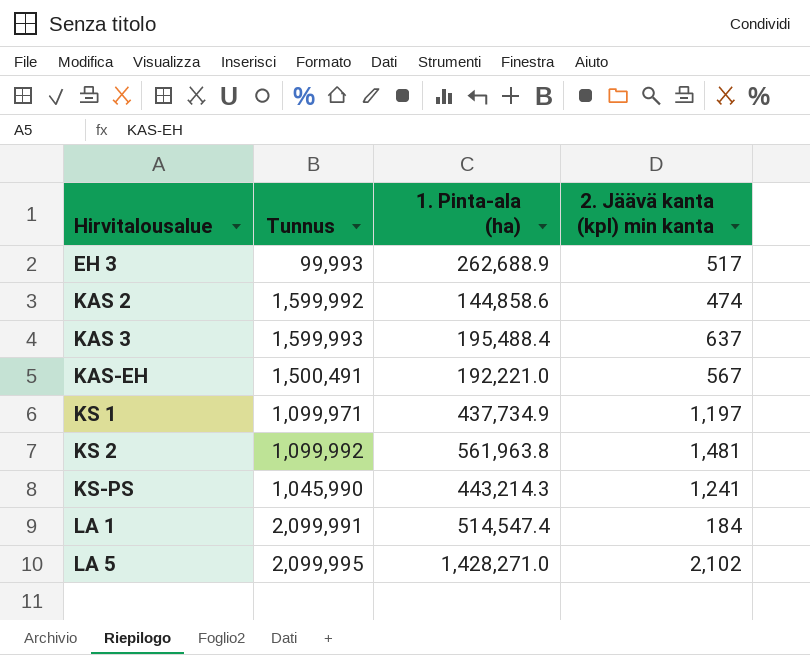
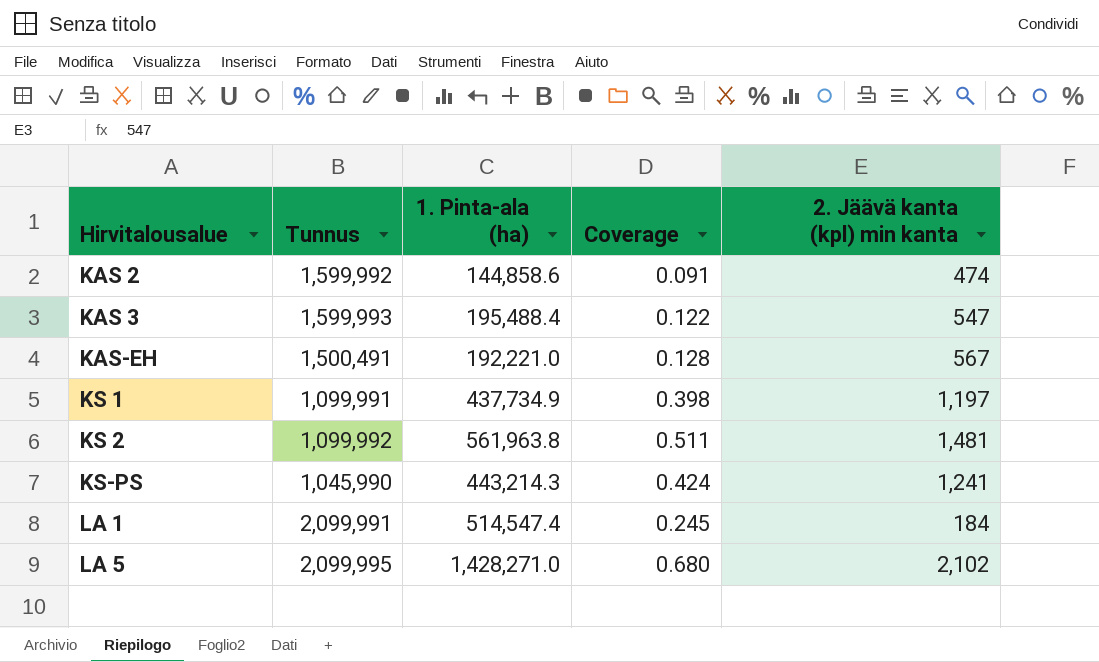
column Coverage | formula: none -> [1. Pinta-ala (ha)] / [Tunnus]
row EH 3: 99,993 | 262,688.9 | 517 -> none
KAS 3 | 2. Jäävä kanta (kpl) min kanta: 637 -> 547
KS 1 | Tunnus: 1,099,971 -> 1,099,991

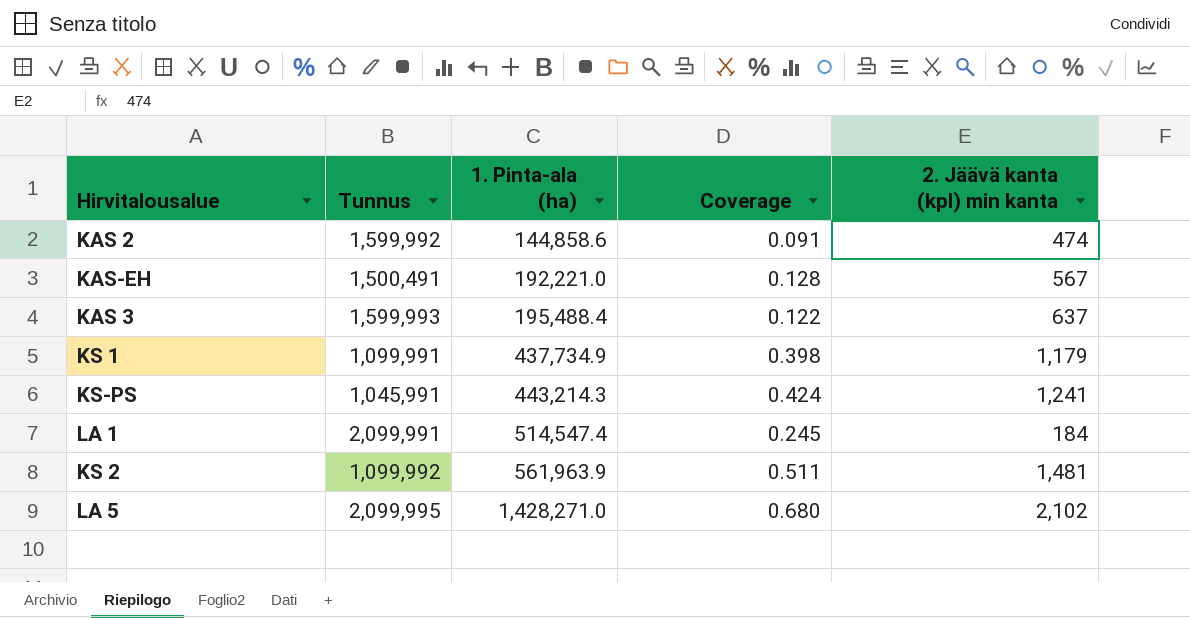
row order: Hirvitalousalue ascending -> 1. Pinta-ala (ha) ascending
KAS 3 | 2. Jäävä kanta (kpl) min kanta: 547 -> 637
KS 1 | 2. Jäävä kanta (kpl) min kanta: 1,197 -> 1,179
KS-PS | Tunnus: 1,045,990 -> 1,045,991
KS 2 | 1. Pinta-ala (ha): 561,963.8 -> 561,963.9

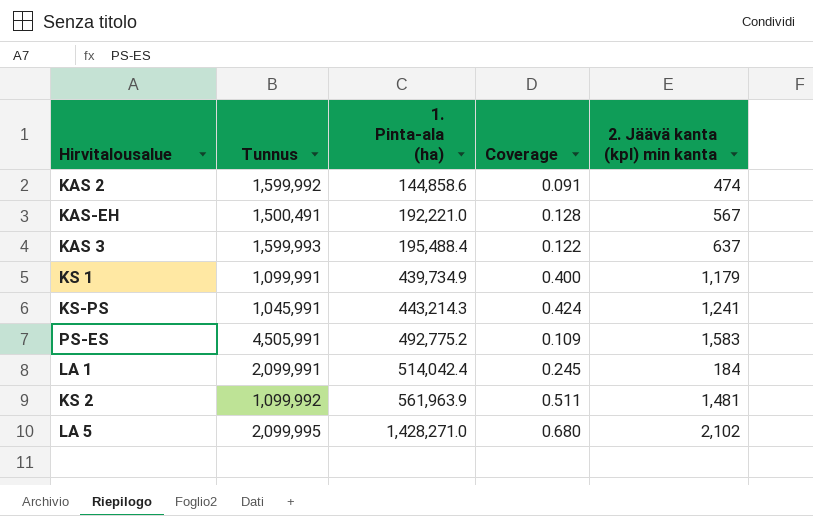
KS 1 | 1. Pinta-ala (ha): 437,734.9 -> 439,734.9
KS 1 | Coverage: 0.398 -> 0.400
row PS-ES: none -> 4,505,991 | 492,775.2 | 0.109 | 1,583
LA 1 | 1. Pinta-ala (ha): 514,547.4 -> 514,042.4

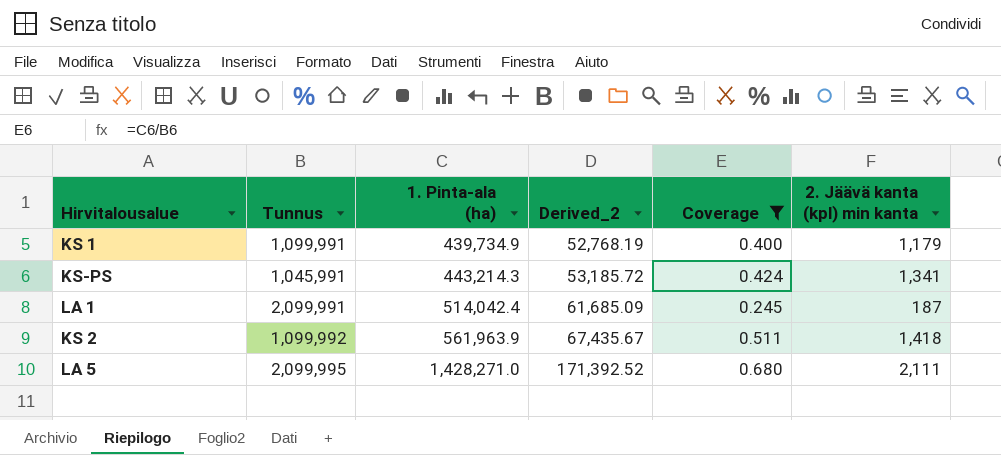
filter: none -> Coverage >= 0.245
column Derived_2 | formula: none -> [1. Pinta-ala (ha)] * 0.12
KS-PS | 2. Jäävä kanta (kpl) min kanta: 1,241 -> 1,341
LA 1 | 2. Jäävä kanta (kpl) min kanta: 184 -> 187
KS 2 | 2. Jäävä kanta (kpl) min kanta: 1,481 -> 1,418
LA 5 | 2. Jäävä kanta (kpl) min kanta: 2,102 -> 2,111

